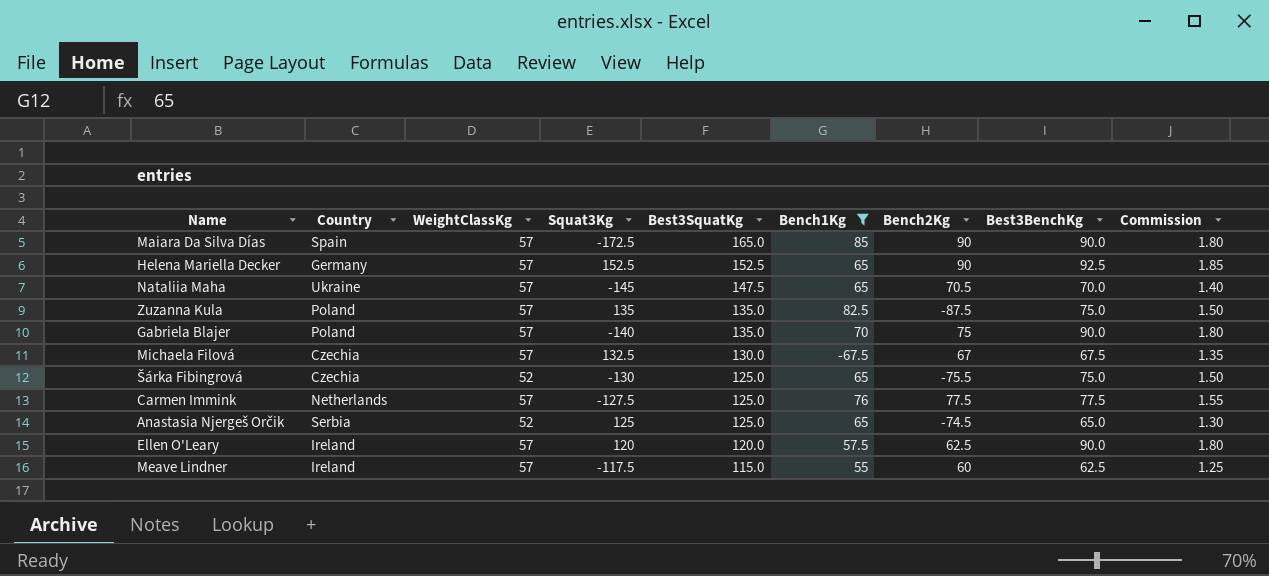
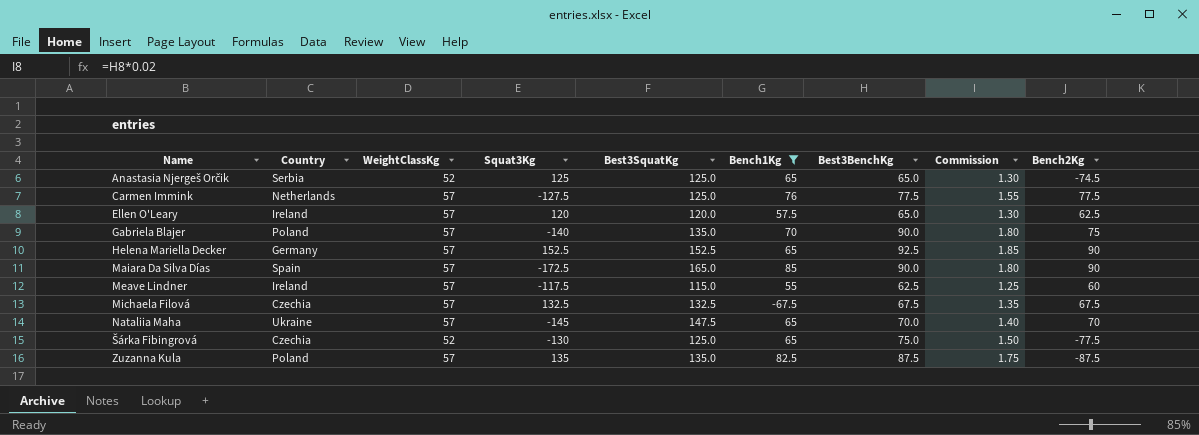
row order: Best3SquatKg descending -> Name ascending
column Bench2Kg | position: 7 -> 9
Ellen O'Leary | Best3BenchKg: 90.0 -> 65.0
Ellen O'Leary | Commission: 1.80 -> 1.30
Michaela Filová | Best3SquatKg: 130.0 -> 132.5
Michaela Filová | Bench2Kg: 67 -> 67.5
Nataliia Maha | Bench2Kg: 70.5 -> 70
Šárka Fibingrová | Bench2Kg: -75.5 -> -77.5
Zuzanna Kula | Best3BenchKg: 75.0 -> 87.5
Zuzanna Kula | Commission: 1.50 -> 1.75

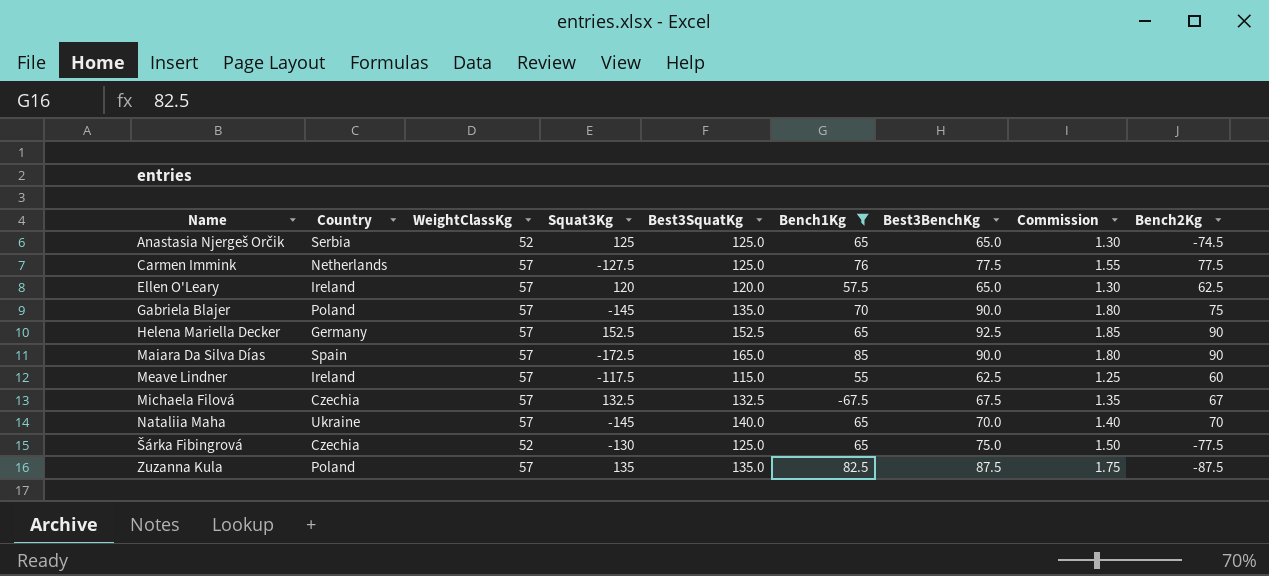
Gabriela Blajer | Squat3Kg: -140 -> -145
Michaela Filová | Bench2Kg: 67.5 -> 67
Nataliia Maha | Best3SquatKg: 147.5 -> 140.0

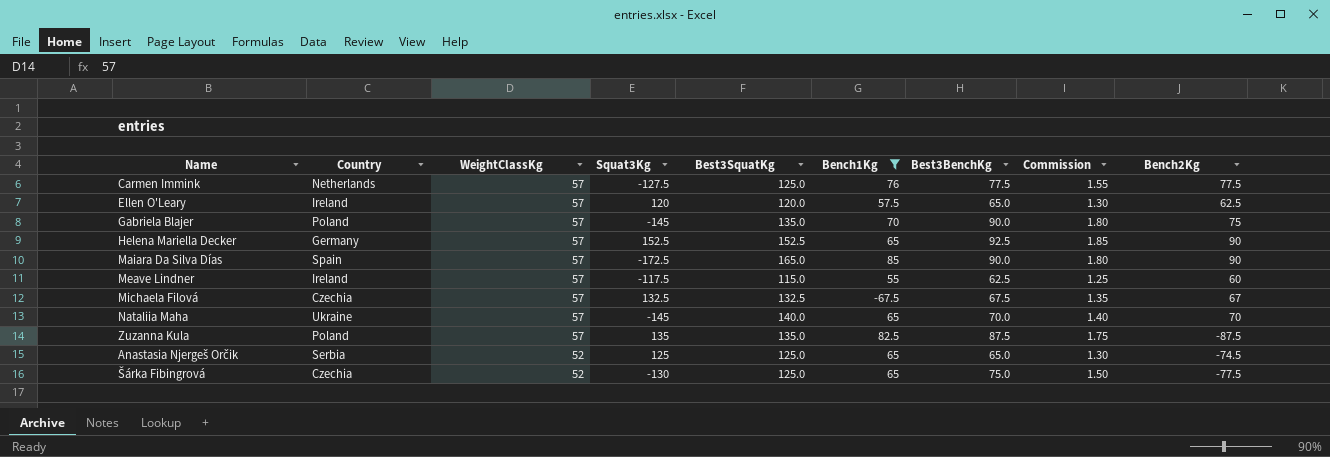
row order: Name ascending -> WeightClassKg descending

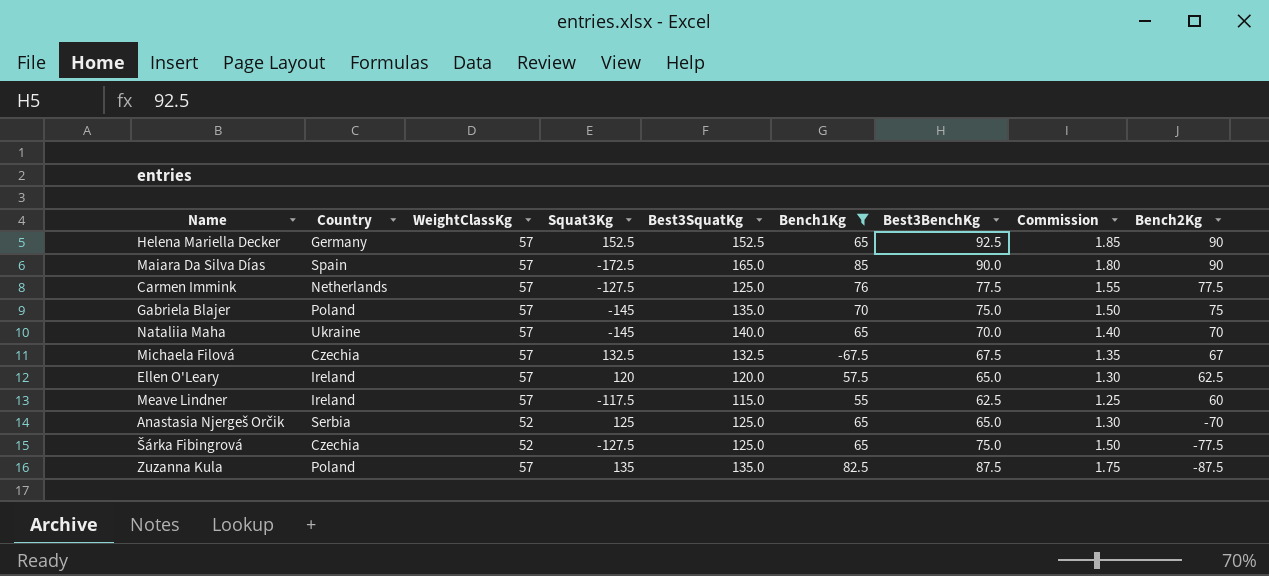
row order: WeightClassKg descending -> Bench2Kg descending
Gabriela Blajer | Best3BenchKg: 90.0 -> 75.0
Gabriela Blajer | Commission: 1.80 -> 1.50
Anastasia Njergeš Orčik | Bench2Kg: -74.5 -> -70
Šárka Fibingrová | Squat3Kg: -130 -> -127.5

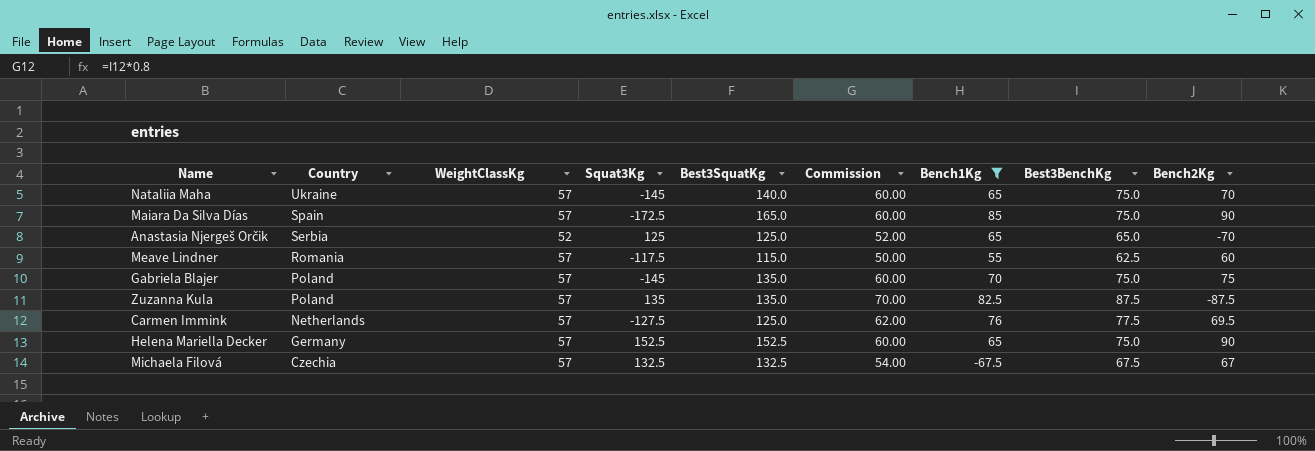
row order: Bench2Kg descending -> Country descending
column Commission | formula: [Best3BenchKg] * 0.02 -> [Best3BenchKg] * 0.8
column Commission | position: 8 -> 6
row Ellen O'Leary: Ireland | 57 | 120 | 120.0 | 57.5 | 65.0 | 1.30 | 62.5 -> none
row Šárka Fibingrová: Czechia | 52 | -127.5 | 125.0 | 65 | 75.0 | 1.50 | -77.5 -> none
Nataliia Maha | Best3BenchKg: 70.0 -> 75.0
Maiara Da Silva Días | Best3BenchKg: 90.0 -> 75.0
Meave Lindner | Country: Ireland -> Romania
Carmen Immink | Bench2Kg: 77.5 -> 69.5
Helena Mariella Decker | Best3BenchKg: 92.5 -> 75.0

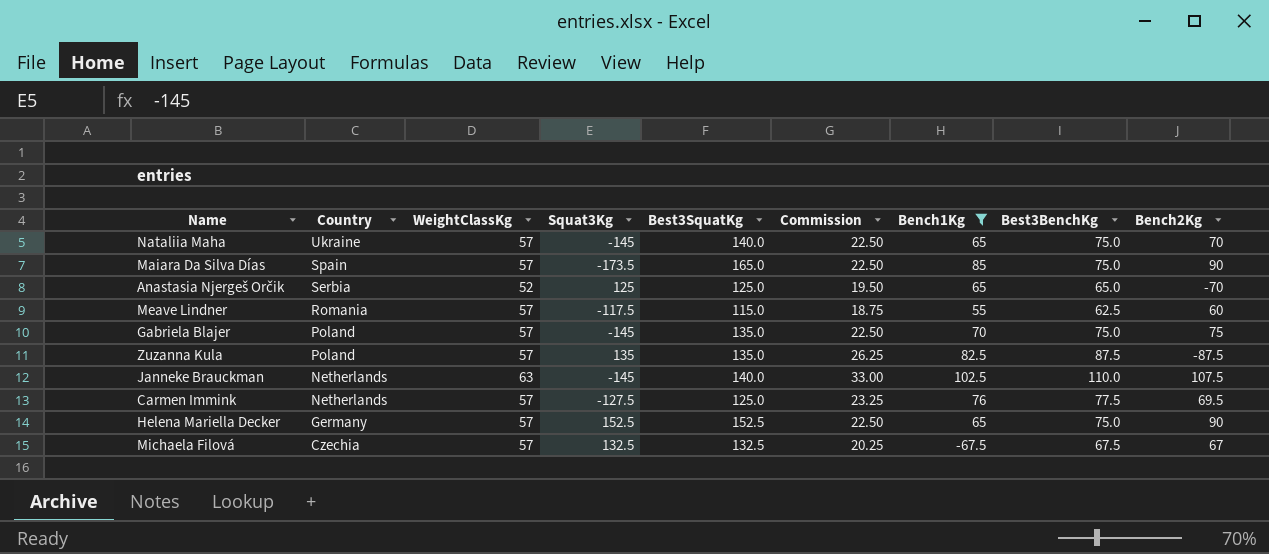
column Commission | formula: [Best3BenchKg] * 0.8 -> [Best3BenchKg] * 0.3
Maiara Da Silva Días | Squat3Kg: -172.5 -> -173.5
row Janneke Brauckman: none -> Netherlands | 63 | -145 | 140.0 | 33.00 | 102.5 | 110.0 | 107.5

